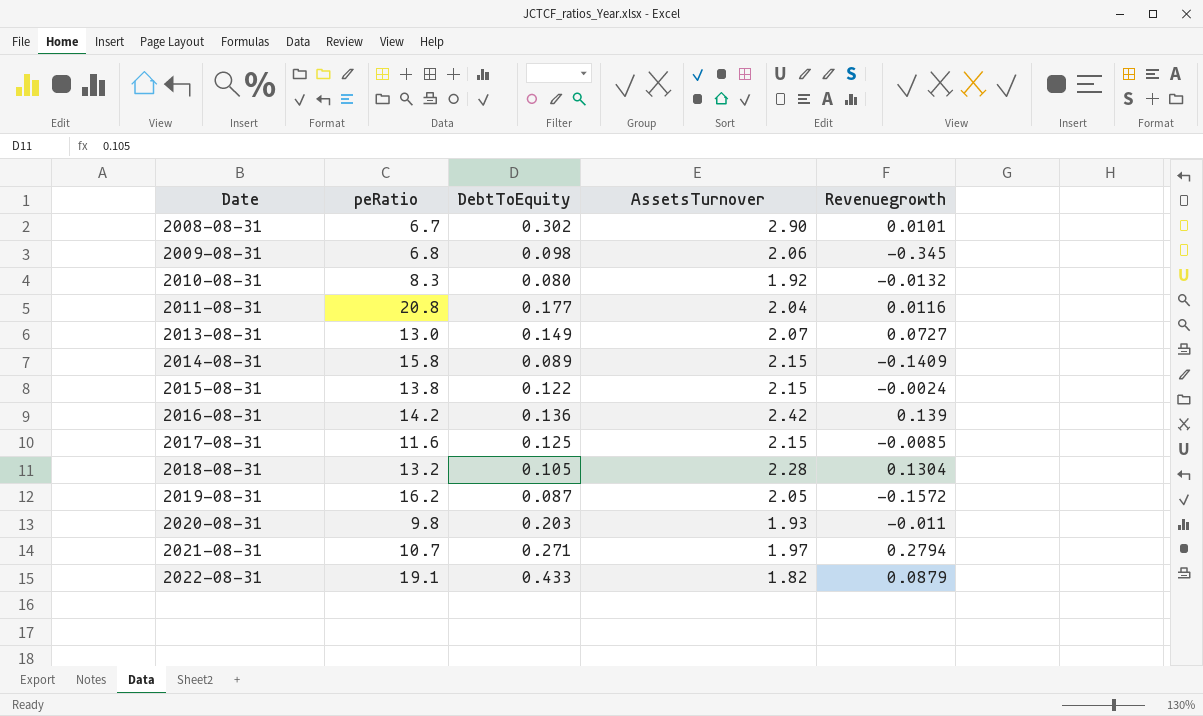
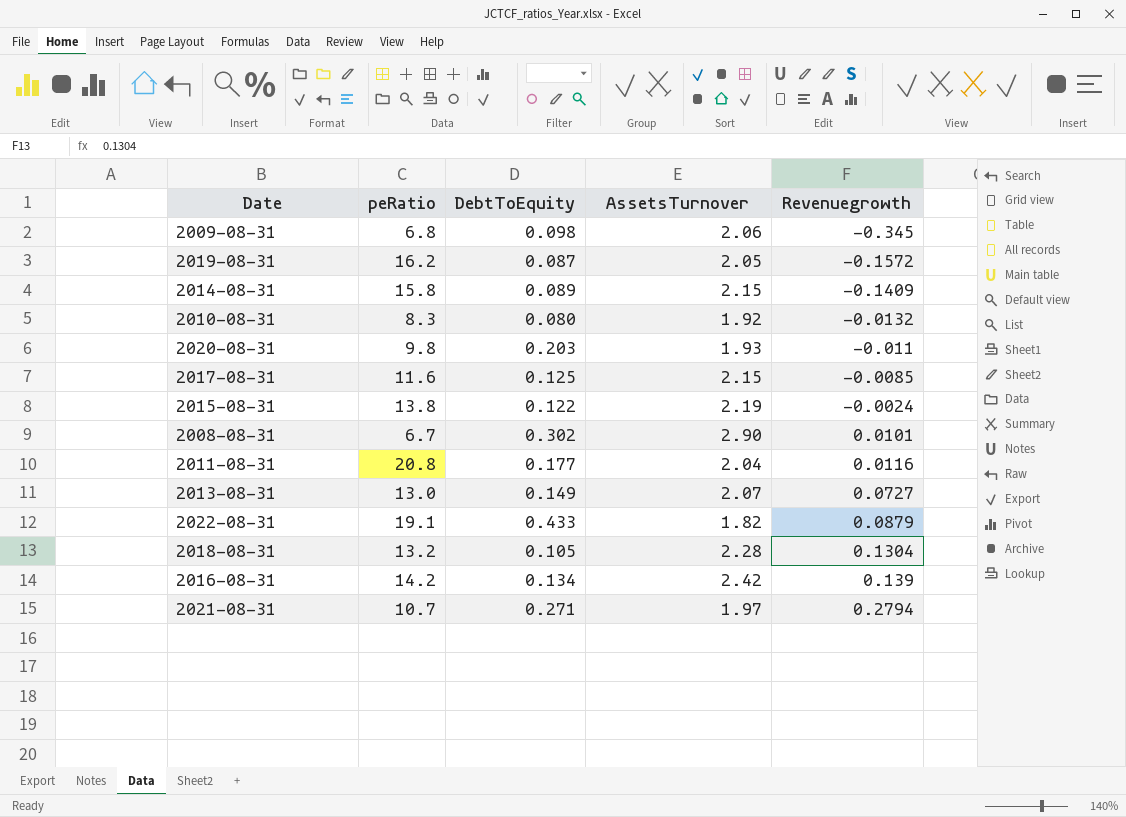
row order: Date ascending -> Revenuegrowth ascending
2015-08-31 | AssetsTurnover: 2.15 -> 2.19
2016-08-31 | DebtToEquity: 0.136 -> 0.134

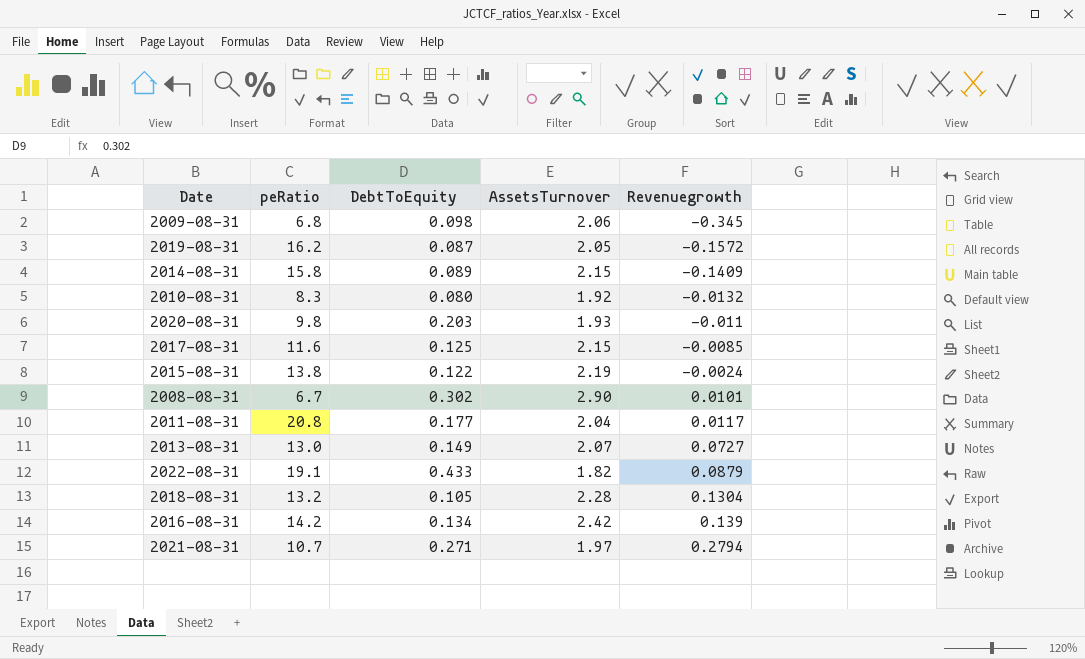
2011-08-31 | Revenuegrowth: 0.0116 -> 0.0117

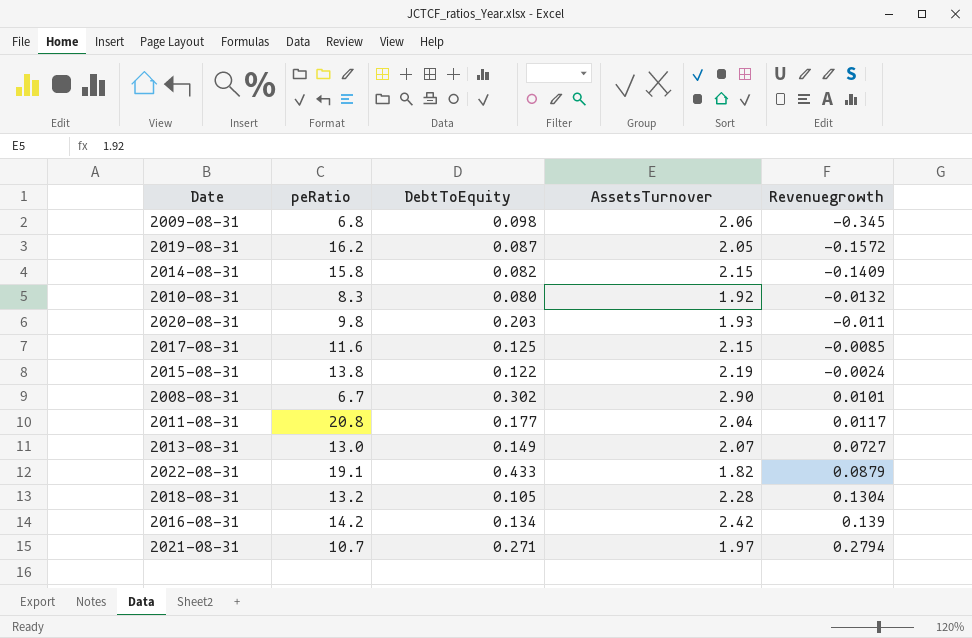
2014-08-31 | DebtToEquity: 0.089 -> 0.082

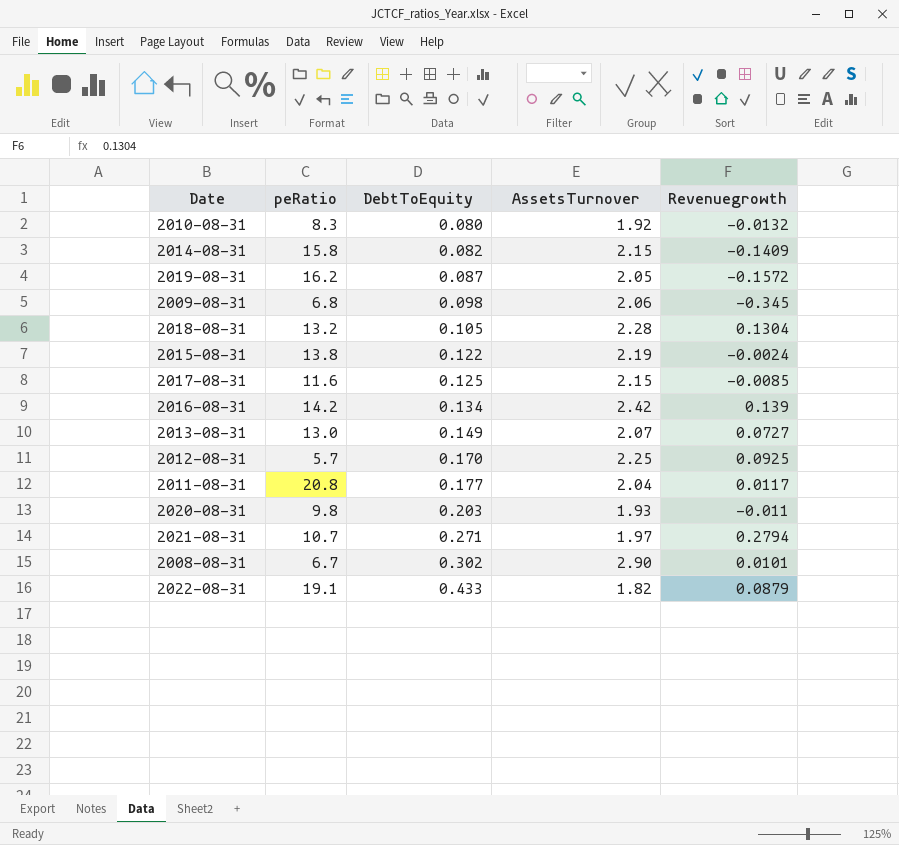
row order: Revenuegrowth ascending -> DebtToEquity ascending
row 2012-08-31: none -> 5.7 | 0.170 | 2.25 | 0.0925

